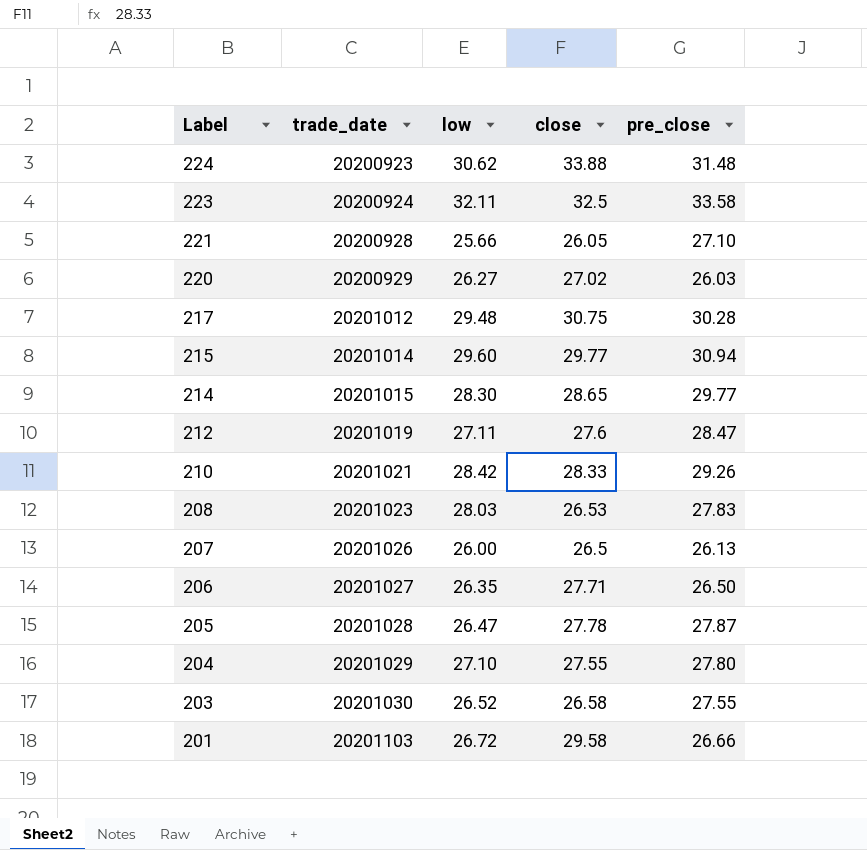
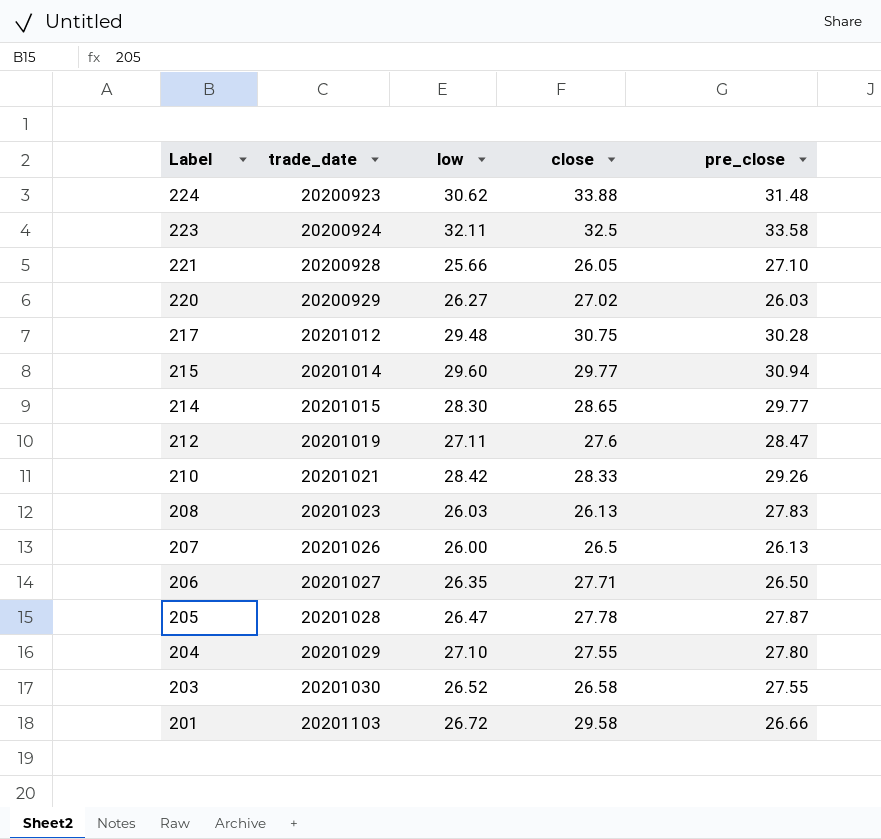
208 | low: 28.03 -> 26.03
208 | close: 26.53 -> 26.13

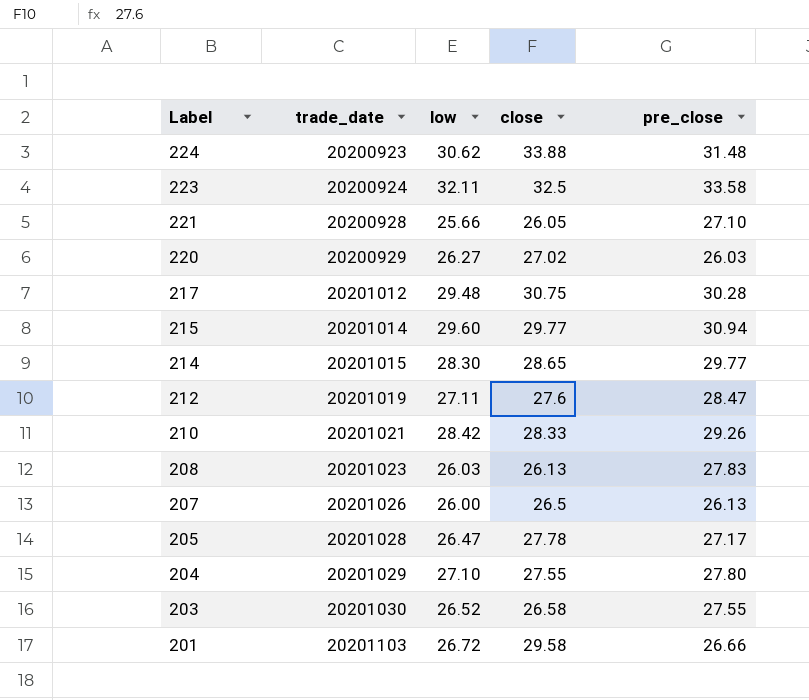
row 206: 20201027 | 26.35 | 27.71 | 26.50 -> none
205 | pre_close: 27.87 -> 27.17

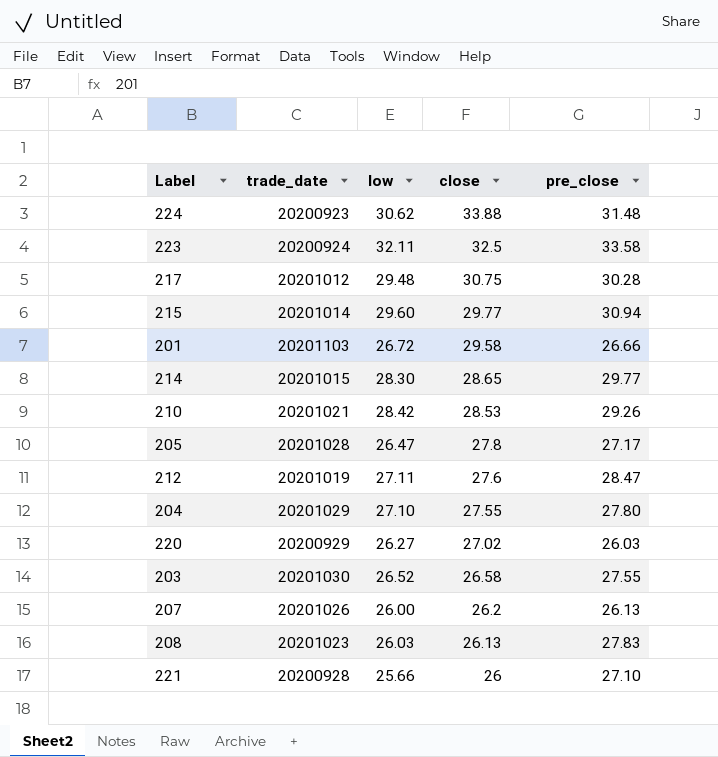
row order: Label descending -> close descending
210 | close: 28.33 -> 28.53
205 | close: 27.78 -> 27.8
207 | close: 26.5 -> 26.2
221 | close: 26.05 -> 26

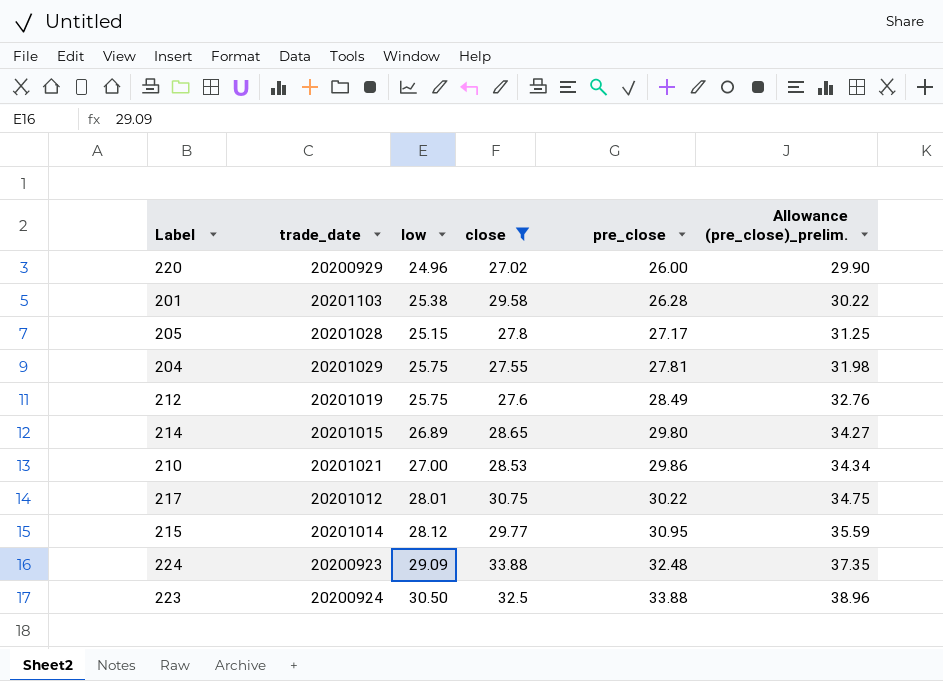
filter: none -> close >= 27.02
row order: close descending -> pre_close ascending
column Allowance (pre_close)_prelim. | formula: none -> [pre_close] * 1.15
220 | low: 26.27 -> 24.96
220 | pre_close: 26.03 -> 26.00
201 | low: 26.72 -> 25.38
201 | pre_close: 26.66 -> 26.28
205 | low: 26.47 -> 25.15
204 | low: 27.10 -> 25.75
204 | pre_close: 27.80 -> 27.81
212 | low: 27.11 -> 25.75
212 | pre_close: 28.47 -> 28.49
214 | low: 28.30 -> 26.89
214 | pre_close: 29.77 -> 29.80
210 | low: 28.42 -> 27.00
210 | pre_close: 29.26 -> 29.86
217 | low: 29.48 -> 28.01
217 | pre_close: 30.28 -> 30.22
215 | low: 29.60 -> 28.12
215 | pre_close: 30.94 -> 30.95
224 | low: 30.62 -> 29.09
224 | pre_close: 31.48 -> 32.48
223 | low: 32.11 -> 30.50
223 | pre_close: 33.58 -> 33.88

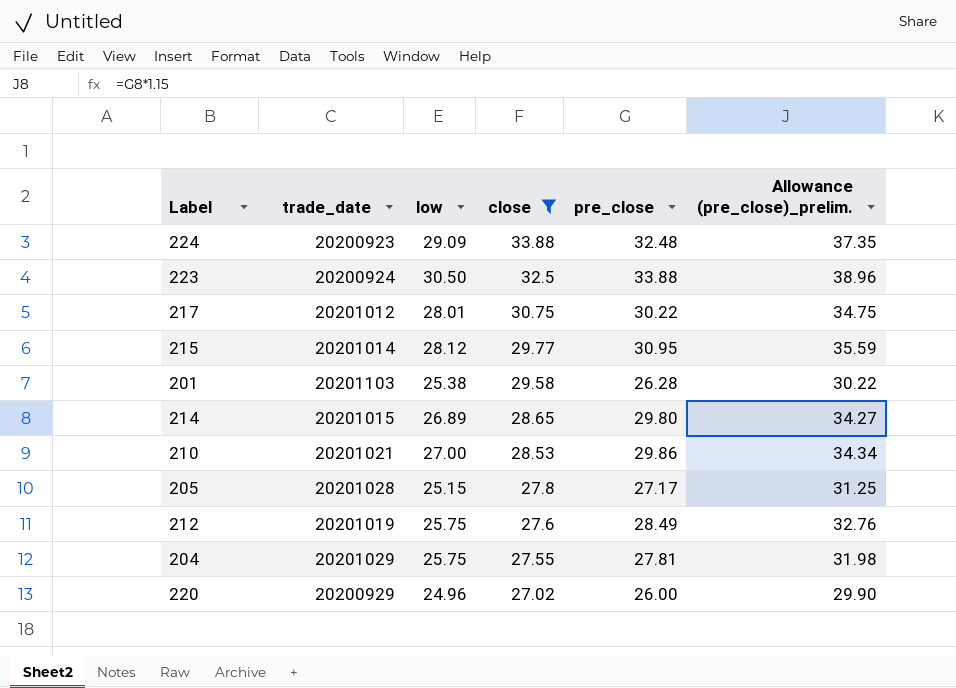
row order: pre_close ascending -> close descending

